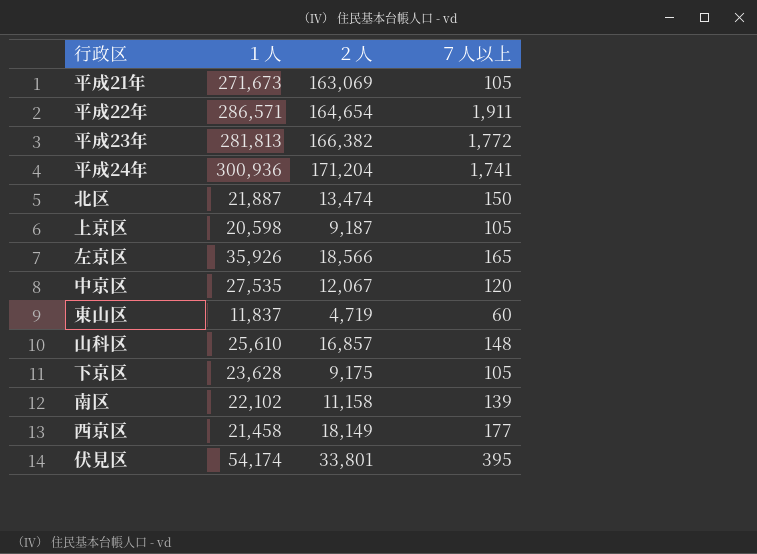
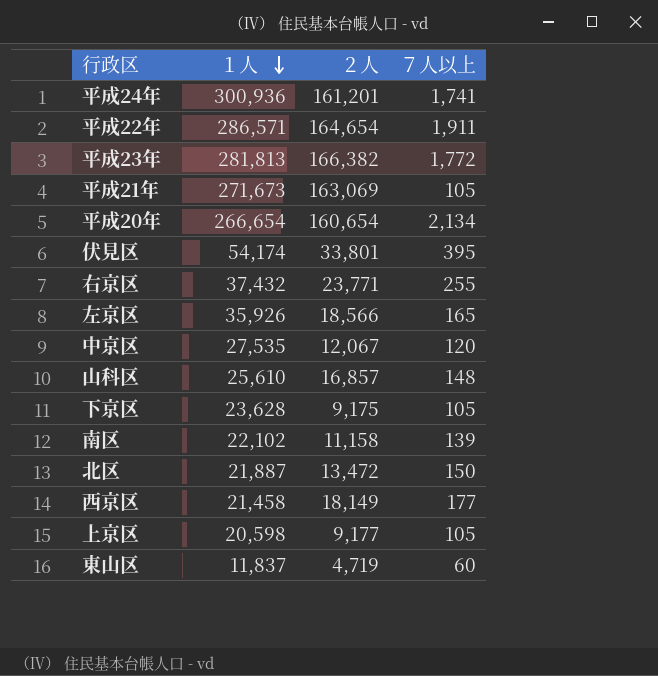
row order: none -> １人 descending
平成24年 | ２人: 171,204 -> 161,201
row 平成20年: none -> 266,654 | 160,654 | 2,134
row 右京区: none -> 37,432 | 23,771 | 255
北区 | ２人: 13,474 -> 13,472
上京区 | ２人: 9,187 -> 9,177

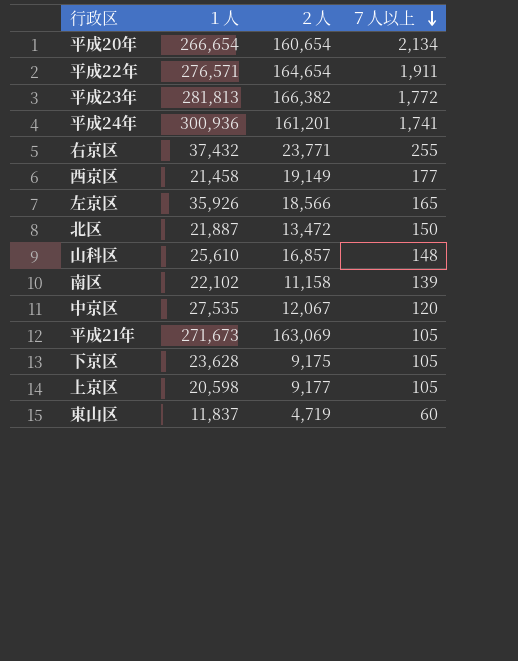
row order: １人 descending -> ７人以上 descending
row 伏見区: 54,174 | 33,801 | 395 -> none
平成22年 | １人: 286,571 -> 276,571
西京区 | ２人: 18,149 -> 19,149

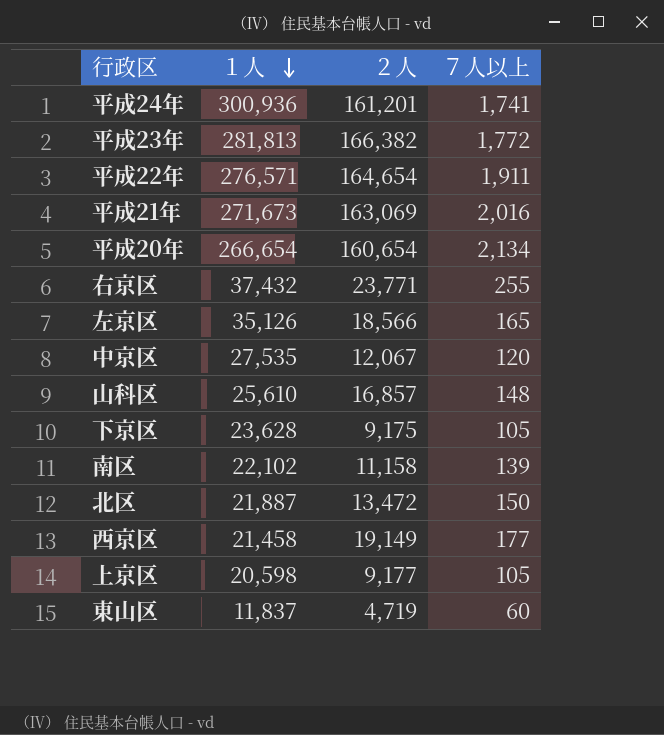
row order: ７人以上 descending -> １人 descending
平成21年 | ７人以上: 105 -> 2,016
左京区 | １人: 35,926 -> 35,126

